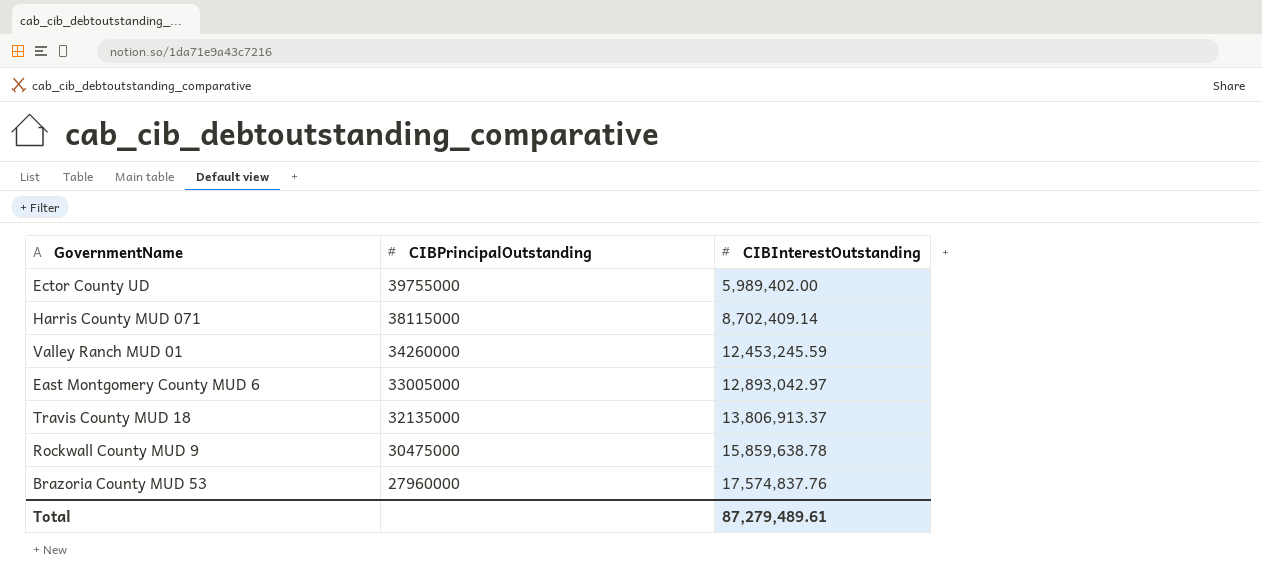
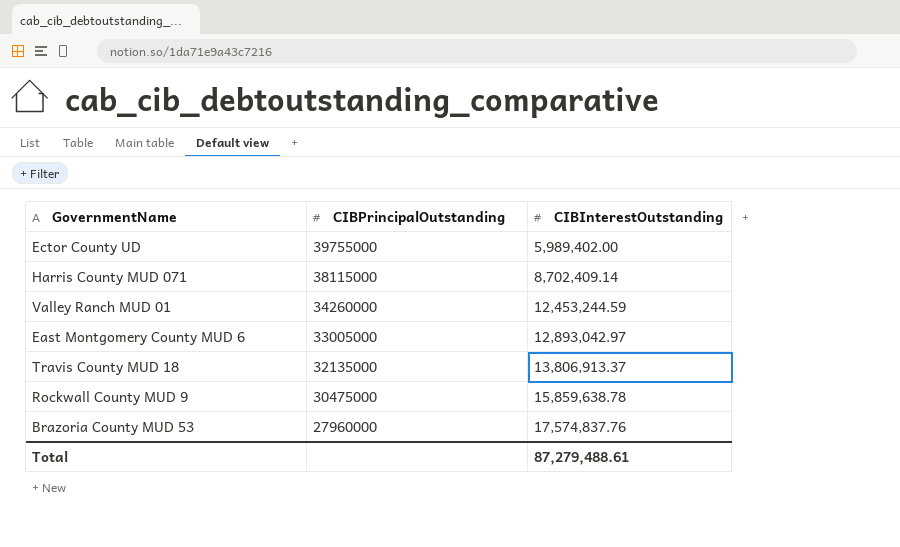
Valley Ranch MUD 01 | CIBInterestOutstanding: 12,453,245.59 -> 12,453,244.59
Total | CIBInterestOutstanding: 87,279,489.61 -> 87,279,488.61

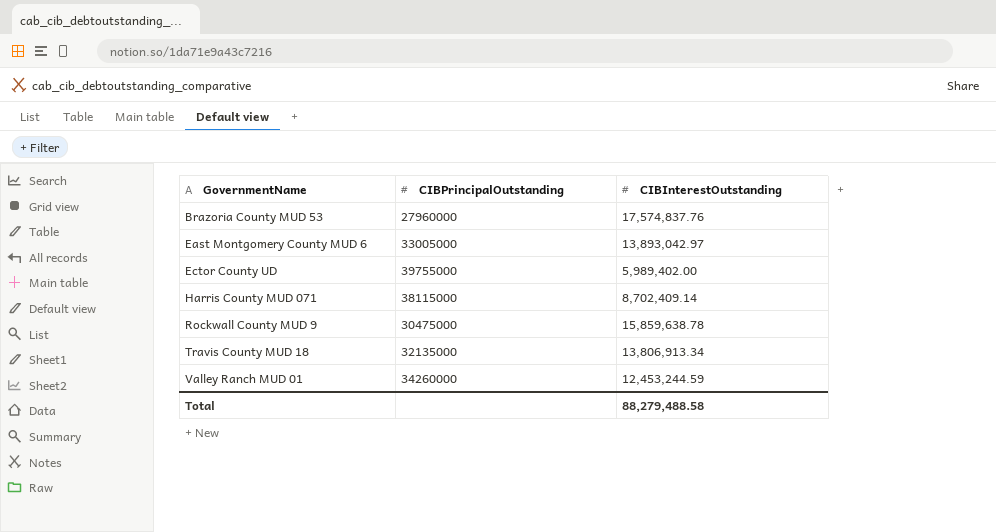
row order: CIBPrincipalOutstanding descending -> GovernmentName ascending
East Montgomery County MUD 6 | CIBInterestOutstanding: 12,893,042.97 -> 13,893,042.97
Travis County MUD 18 | CIBInterestOutstanding: 13,806,913.37 -> 13,806,913.34
Total | CIBInterestOutstanding: 87,279,488.61 -> 88,279,488.58

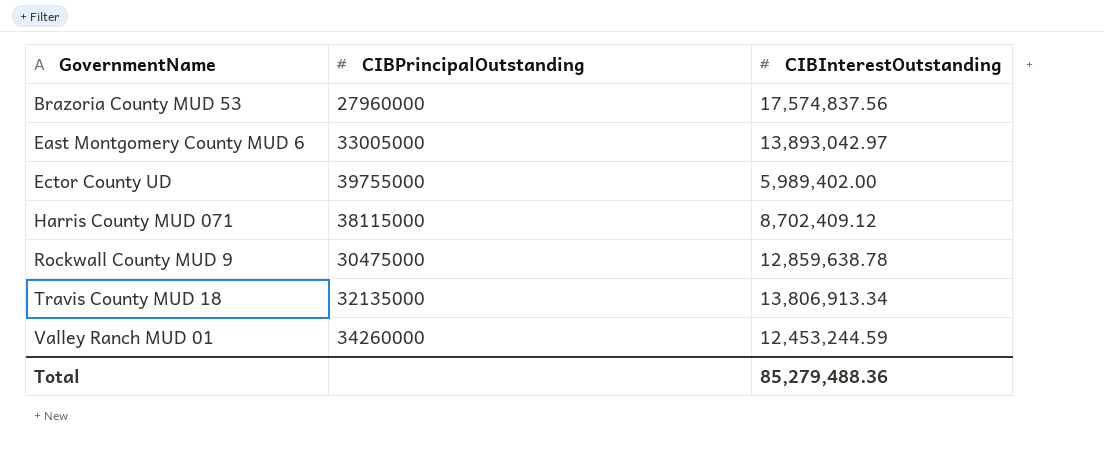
Brazoria County MUD 53 | CIBInterestOutstanding: 17,574,837.76 -> 17,574,837.56
Harris County MUD 071 | CIBInterestOutstanding: 8,702,409.14 -> 8,702,409.12
Rockwall County MUD 9 | CIBInterestOutstanding: 15,859,638.78 -> 12,859,638.78
Total | CIBInterestOutstanding: 88,279,488.58 -> 85,279,488.36

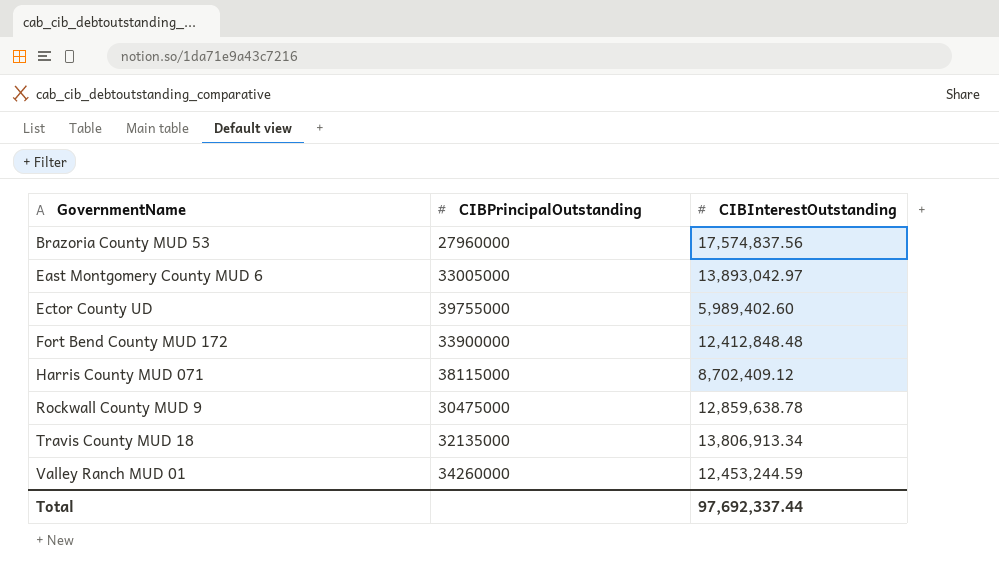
Ector County UD | CIBInterestOutstanding: 5,989,402.00 -> 5,989,402.60
row Fort Bend County MUD 172: none -> 33900000 | 12,412,848.48
Total | CIBInterestOutstanding: 85,279,488.36 -> 97,692,337.44

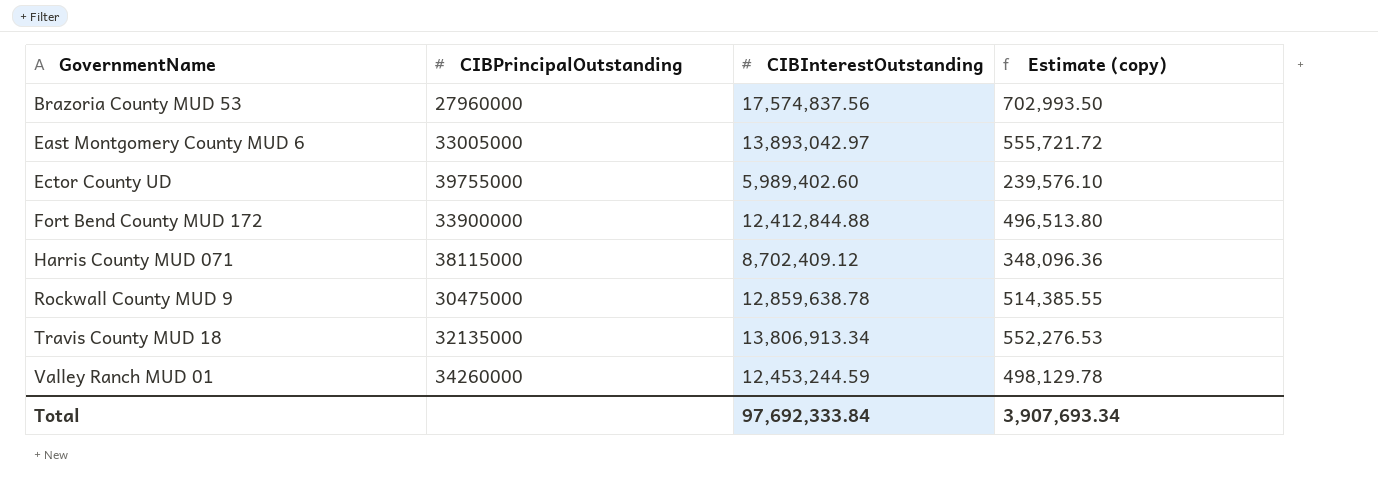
column Estimate (copy) | formula: none -> [CIBInterestOutstanding] * 0.04
Fort Bend County MUD 172 | CIBInterestOutstanding: 12,412,848.48 -> 12,412,844.88
Total | CIBInterestOutstanding: 97,692,337.44 -> 97,692,333.84

